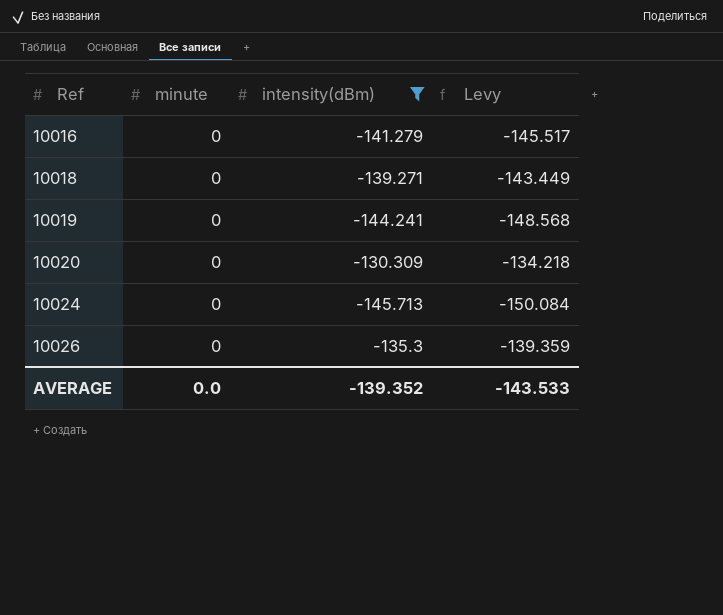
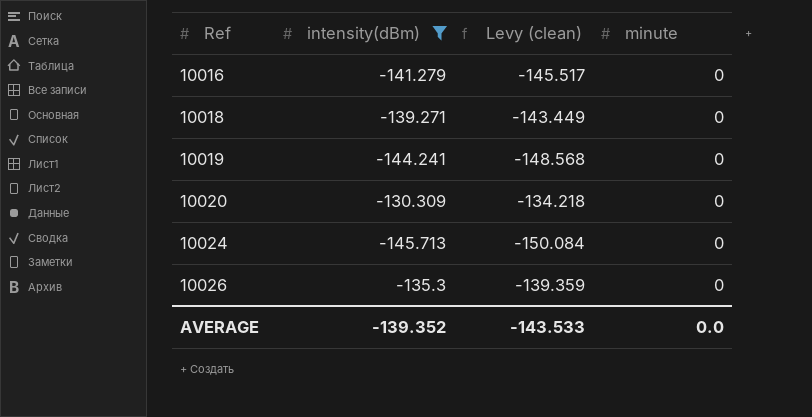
column name: Levy -> Levy (clean)
column minute | position: 2 -> 4

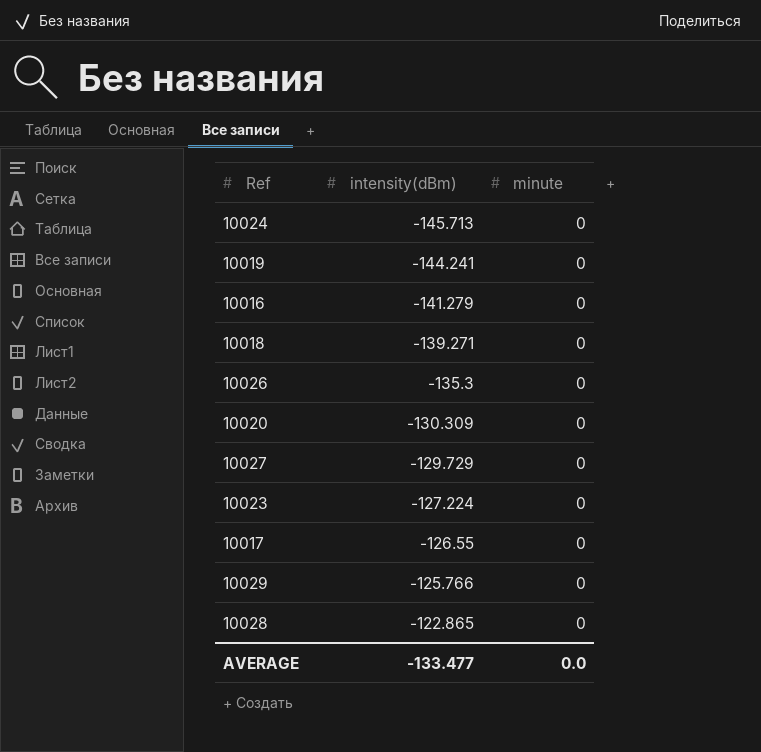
filter: intensity(dBm) <= -130.309 -> none
row order: Ref ascending -> intensity(dBm) ascending
column Levy (clean) | formula: [intensity(dBm)] * 1.03 -> none
AVERAGE | intensity(dBm): -139.352 -> -133.477

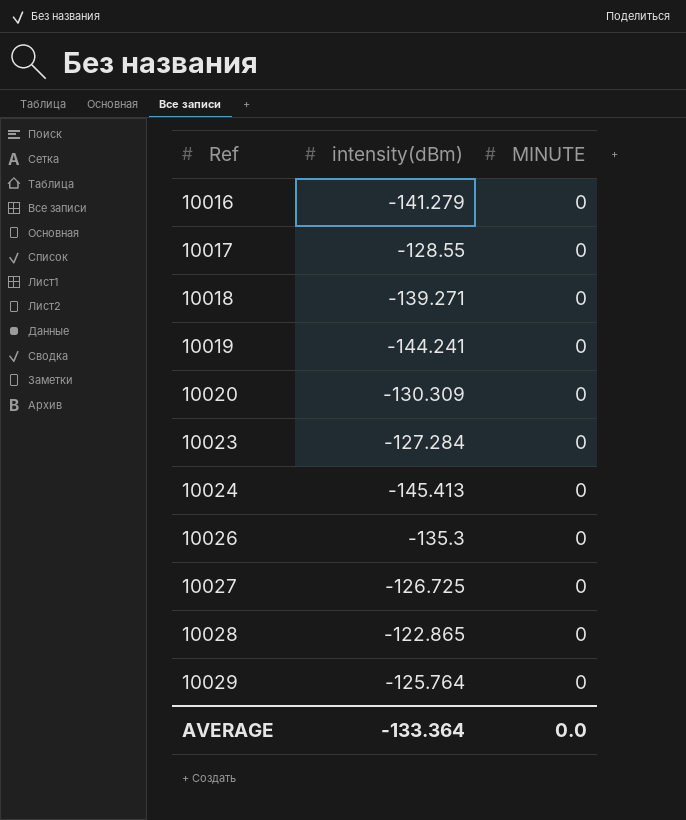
row order: intensity(dBm) ascending -> Ref ascending
column name: minute -> MINUTE
10017 | intensity(dBm): -126.55 -> -128.55
10023 | intensity(dBm): -127.224 -> -127.284
10024 | intensity(dBm): -145.713 -> -145.413
10027 | intensity(dBm): -129.729 -> -126.725
10029 | intensity(dBm): -125.766 -> -125.764
AVERAGE | intensity(dBm): -133.477 -> -133.364

